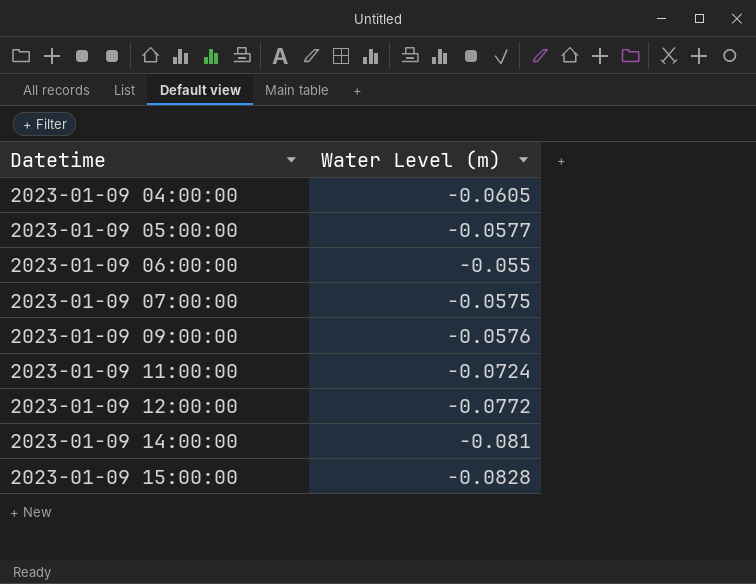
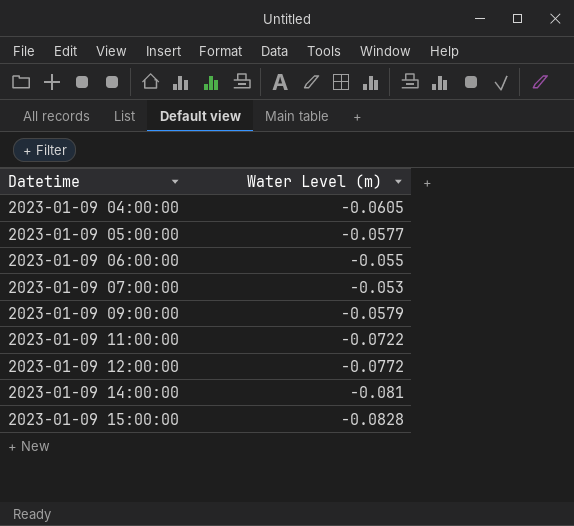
2023-01-09 07:00:00 | Water Level (m): -0.0575 -> -0.053
2023-01-09 09:00:00 | Water Level (m): -0.0576 -> -0.0579
2023-01-09 11:00:00 | Water Level (m): -0.0724 -> -0.0722

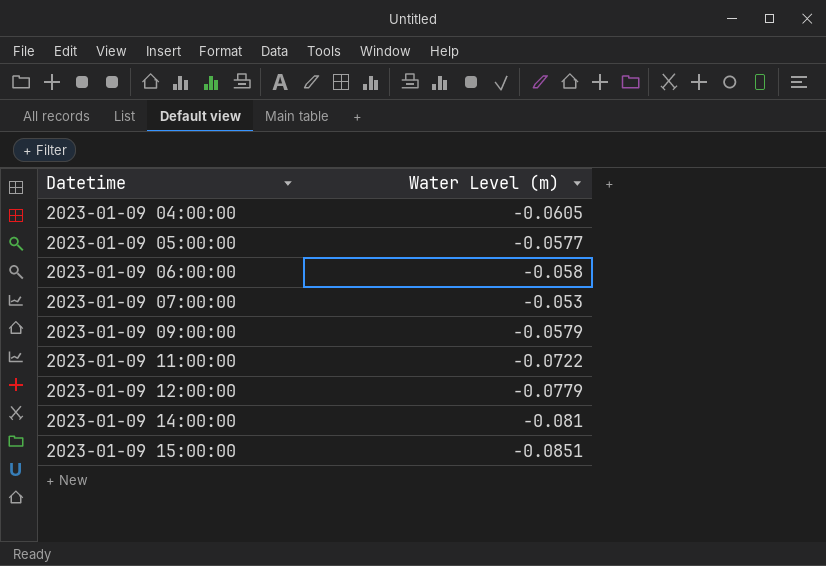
2023-01-09 06:00:00 | Water Level (m): -0.055 -> -0.058
2023-01-09 12:00:00 | Water Level (m): -0.0772 -> -0.0779
2023-01-09 15:00:00 | Water Level (m): -0.0828 -> -0.0851

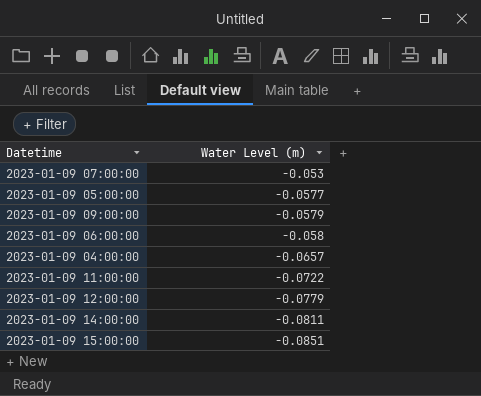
row order: Datetime ascending -> Water Level (m) descending
2023-01-09 04:00:00 | Water Level (m): -0.0605 -> -0.0657
2023-01-09 14:00:00 | Water Level (m): -0.081 -> -0.0811

